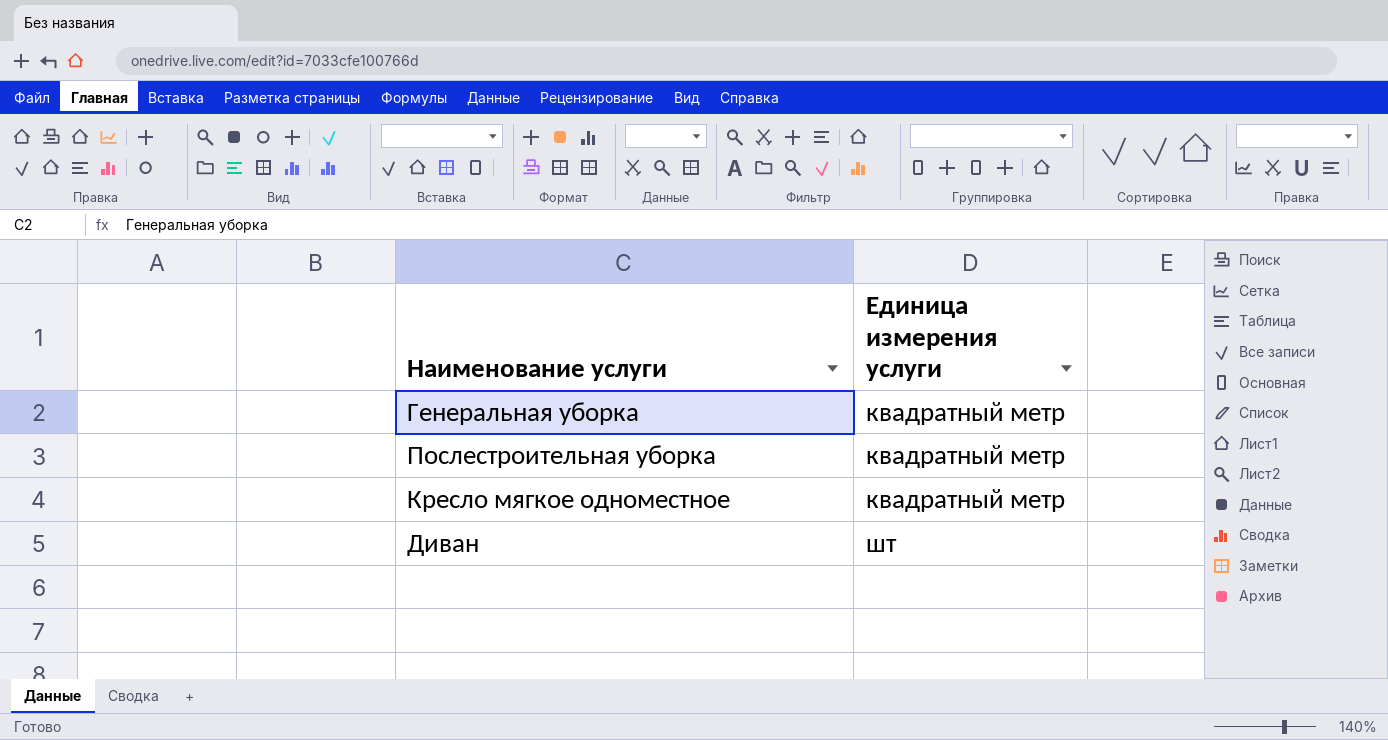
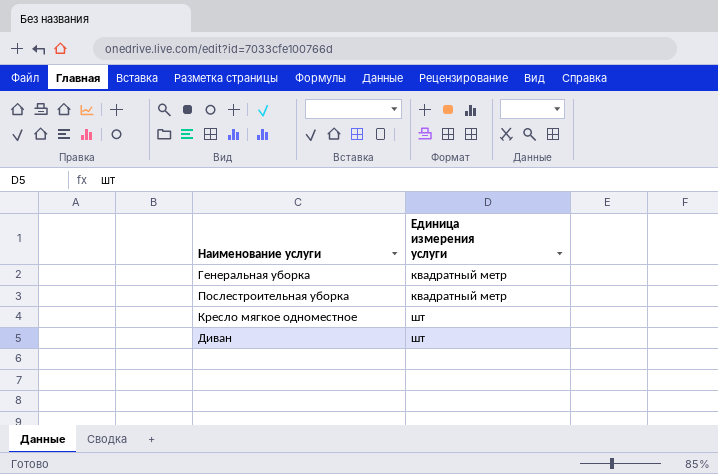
Кресло мягкое одноместное | Единица измерения услуги: квадратный метр -> шт

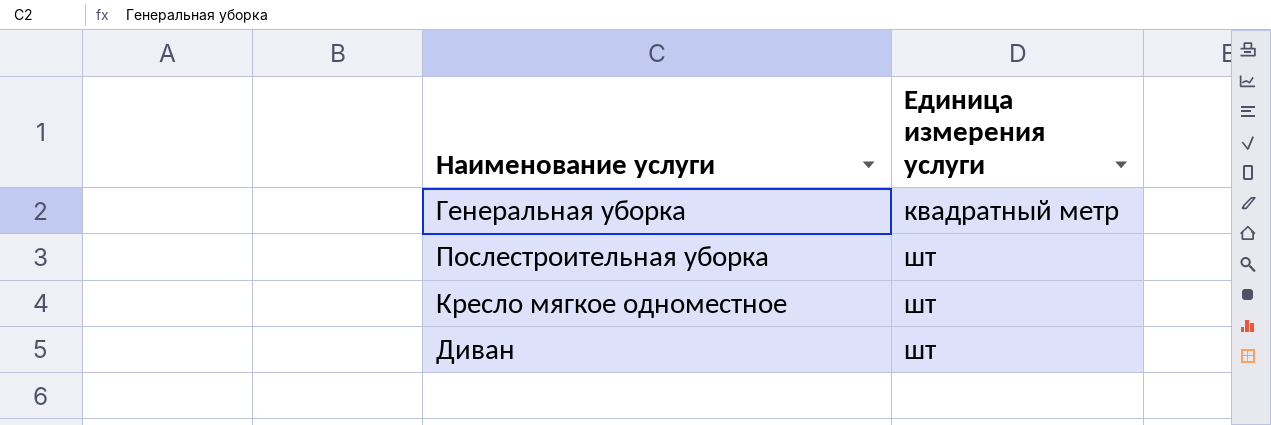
Послестроительная уборка | Единица измерения услуги: квадратный метр -> шт

